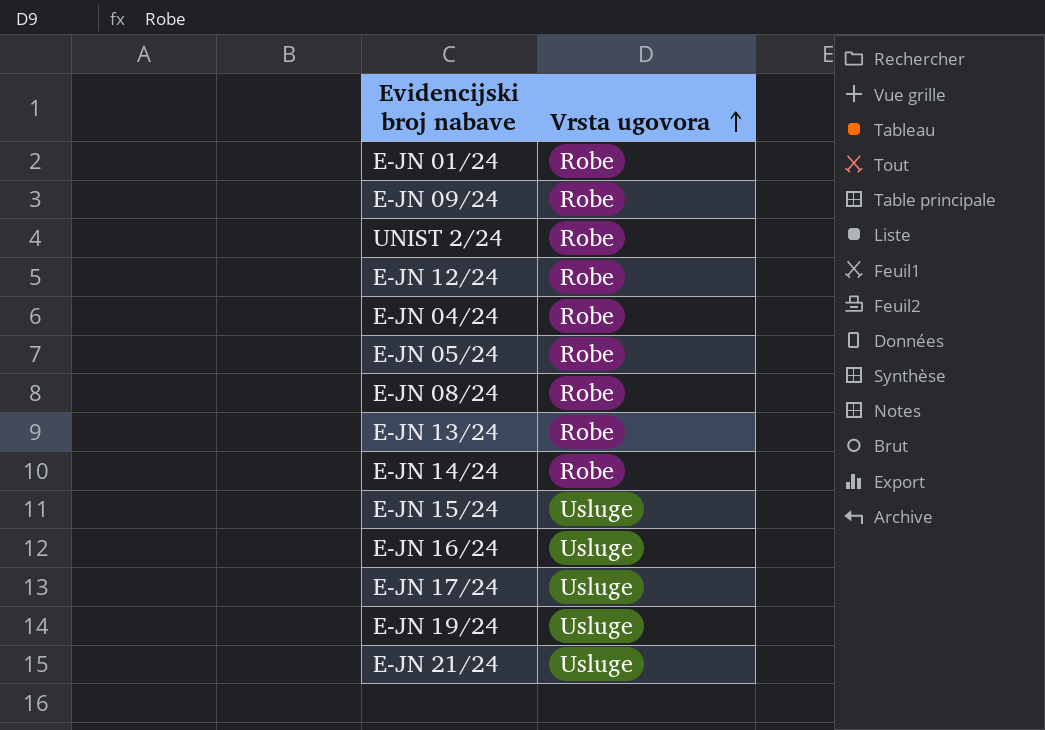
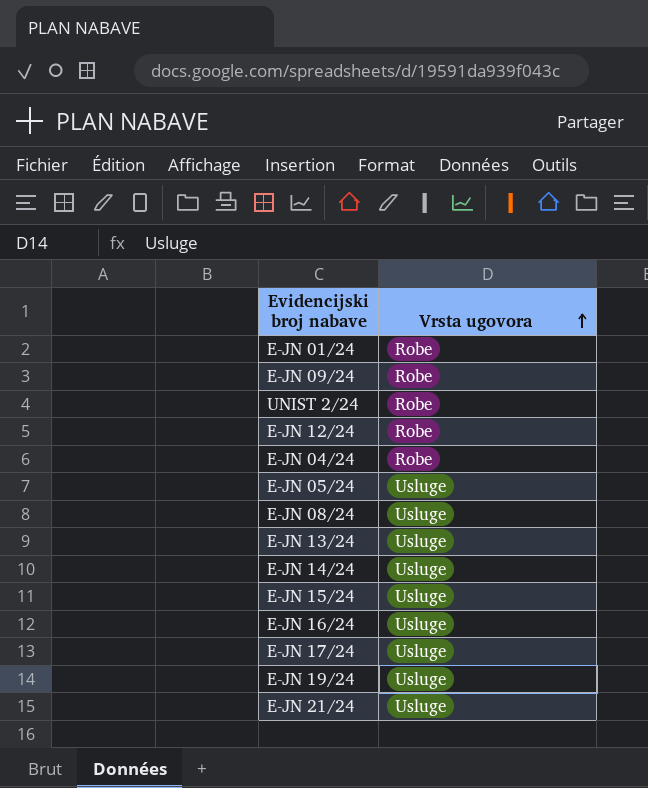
E-JN 05/24 | Vrsta ugovora: Robe -> Usluge
E-JN 08/24 | Vrsta ugovora: Robe -> Usluge
E-JN 13/24 | Vrsta ugovora: Robe -> Usluge
E-JN 14/24 | Vrsta ugovora: Robe -> Usluge

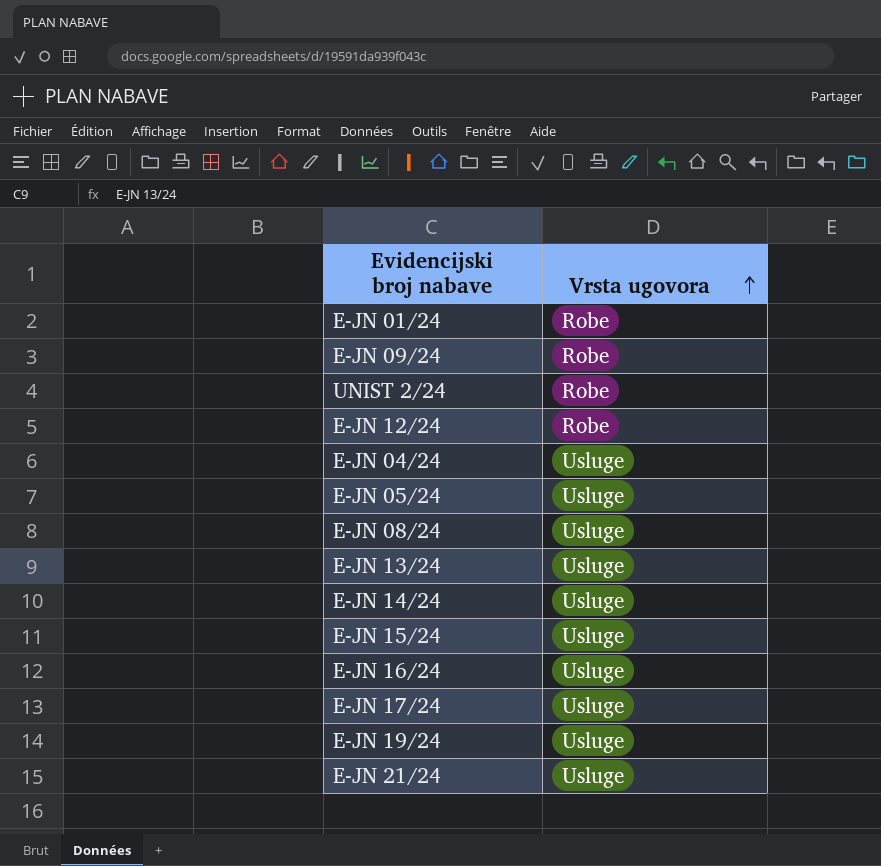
E-JN 04/24 | Vrsta ugovora: Robe -> Usluge

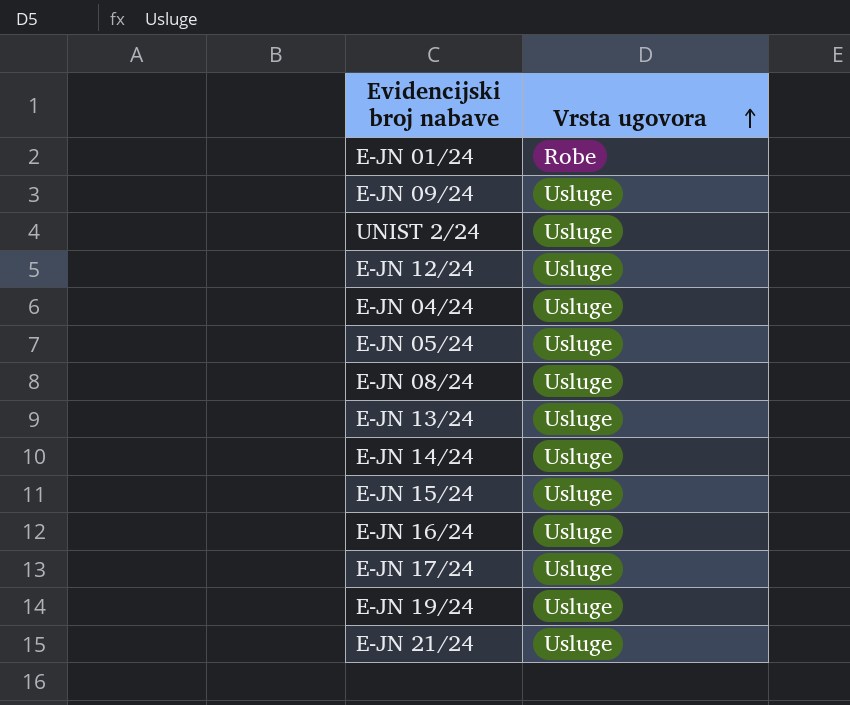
E-JN 09/24 | Vrsta ugovora: Robe -> Usluge
UNIST 2/24 | Vrsta ugovora: Robe -> Usluge
E-JN 12/24 | Vrsta ugovora: Robe -> Usluge

